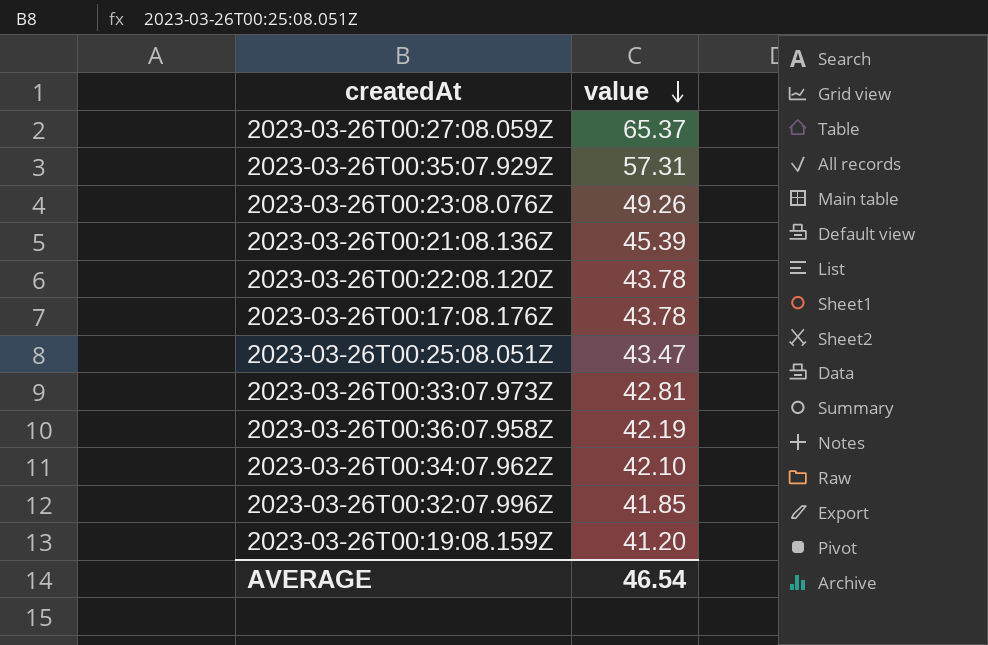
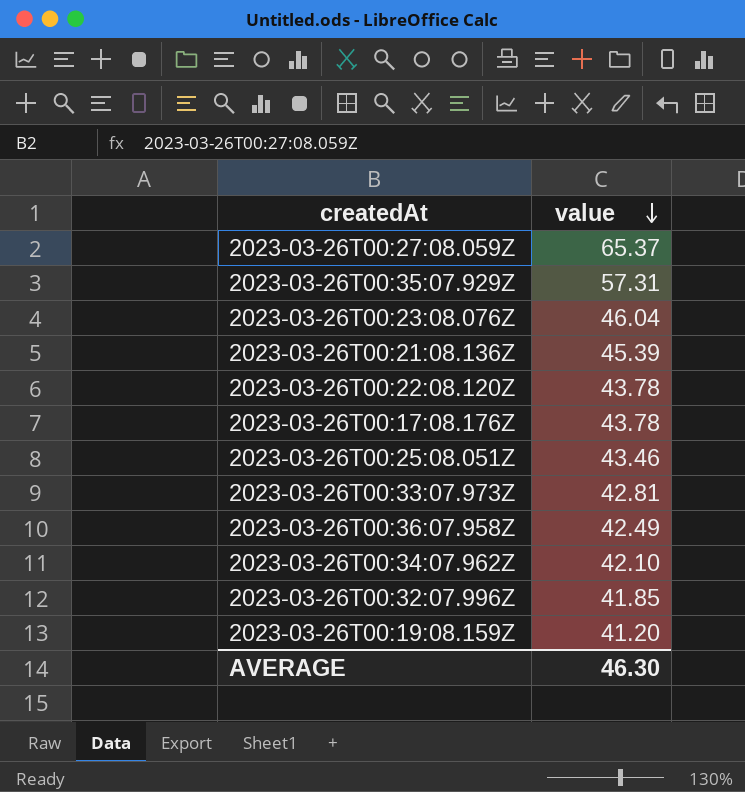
2023-03-26T00:23:08.076Z | value: 49.26 -> 46.04
2023-03-26T00:25:08.051Z | value: 43.47 -> 43.46
2023-03-26T00:36:07.958Z | value: 42.19 -> 42.49
AVERAGE | value: 46.54 -> 46.30

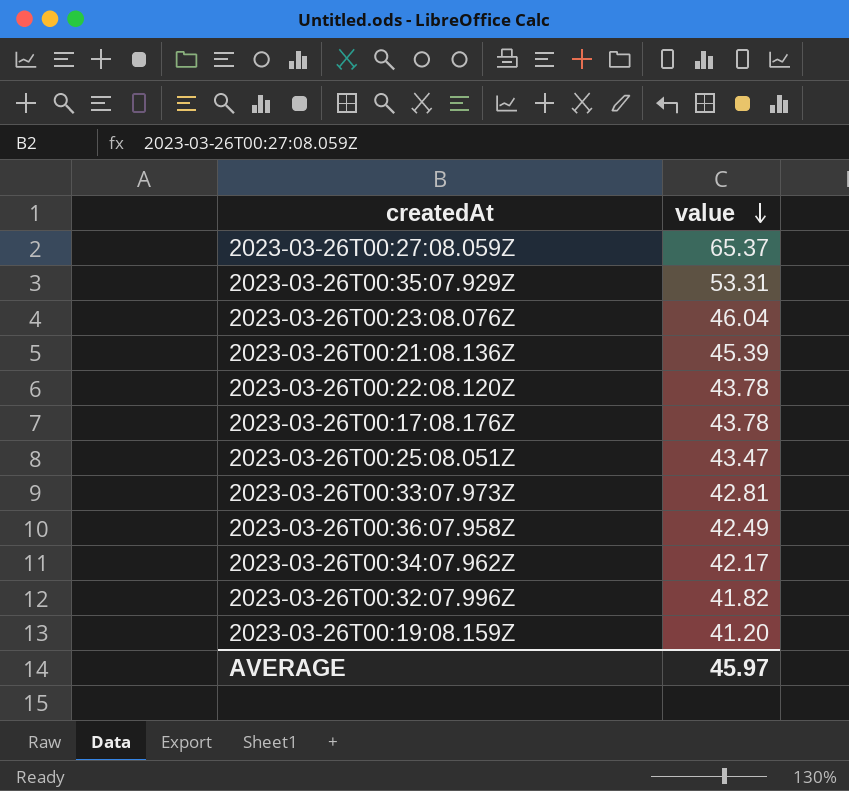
2023-03-26T00:35:07.929Z | value: 57.31 -> 53.31
2023-03-26T00:25:08.051Z | value: 43.46 -> 43.47
2023-03-26T00:34:07.962Z | value: 42.10 -> 42.17
2023-03-26T00:32:07.996Z | value: 41.85 -> 41.82
AVERAGE | value: 46.30 -> 45.97

